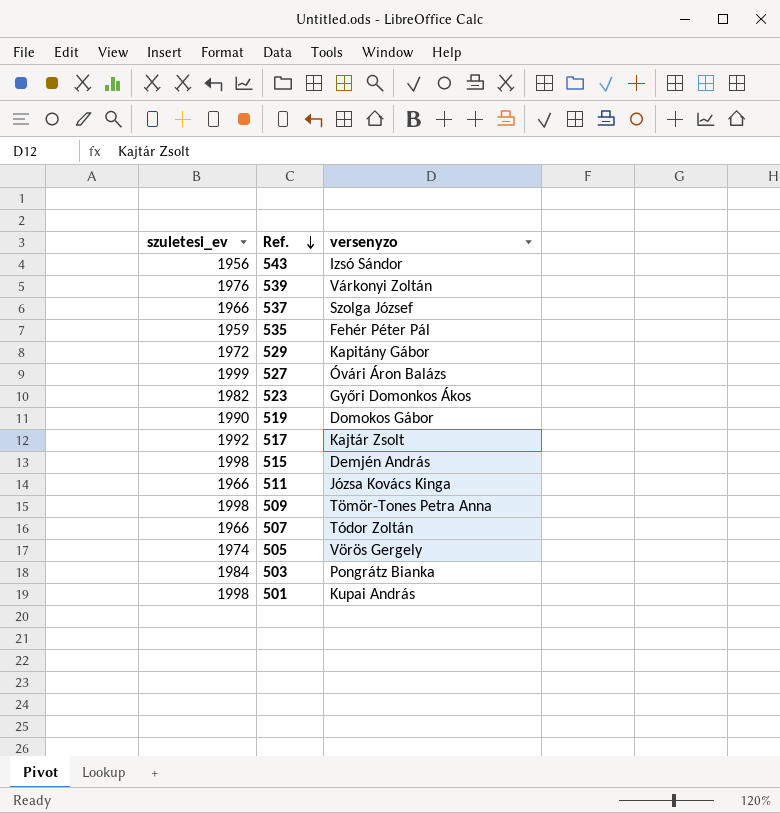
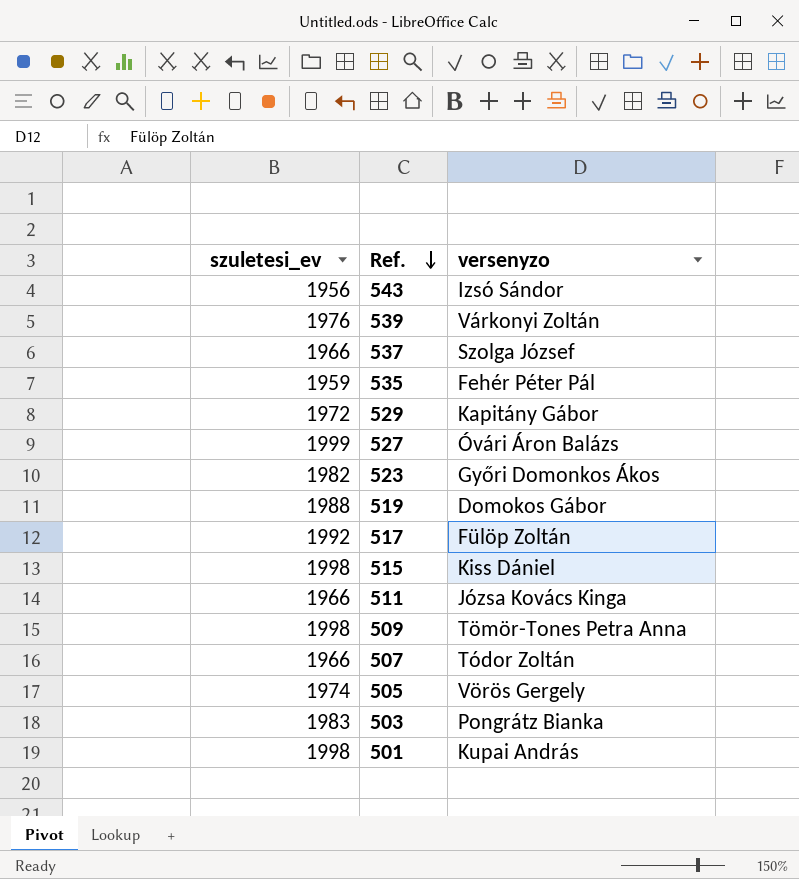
519 | szuletesi_ev: 1990 -> 1988
517 | versenyzo: Kajtár Zsolt -> Fülöp Zoltán
515 | versenyzo: Demjén András -> Kiss Dániel
503 | szuletesi_ev: 1984 -> 1983

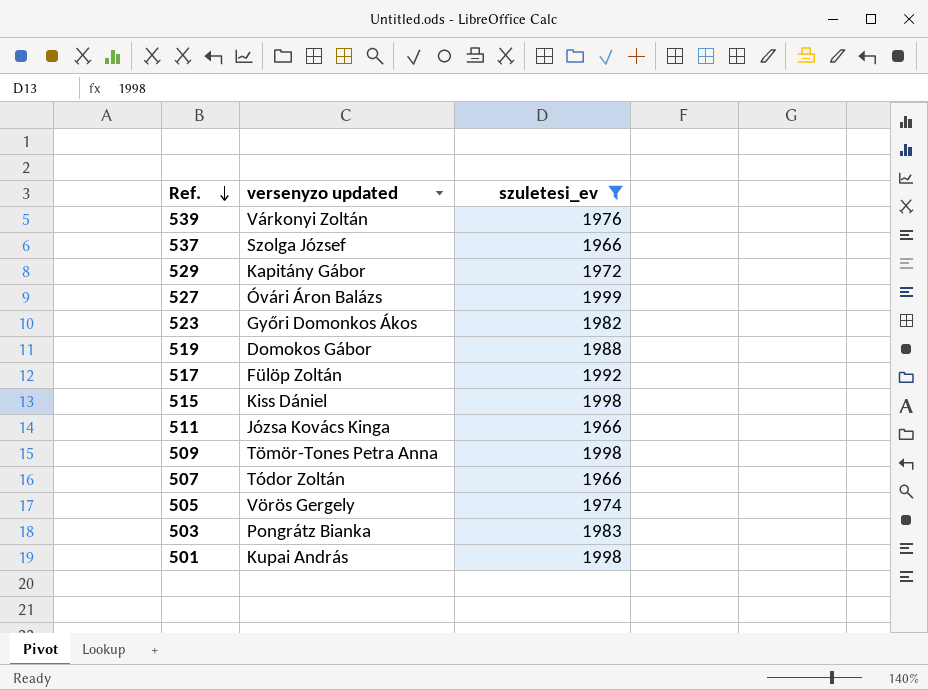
filter: none -> szuletesi_ev >= 1966
column name: versenyzo -> versenyzo updated
column szuletesi_ev | position: 1 -> 3

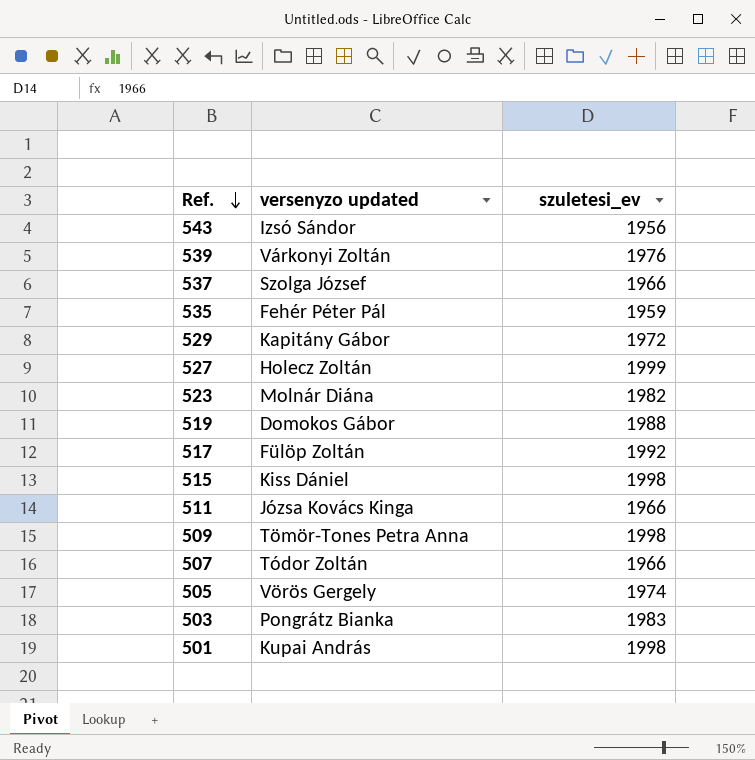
filter: szuletesi_ev >= 1966 -> none
527 | versenyzo updated: Óvári Áron Balázs -> Holecz Zoltán
523 | versenyzo updated: Győri Domonkos Ákos -> Molnár Diána

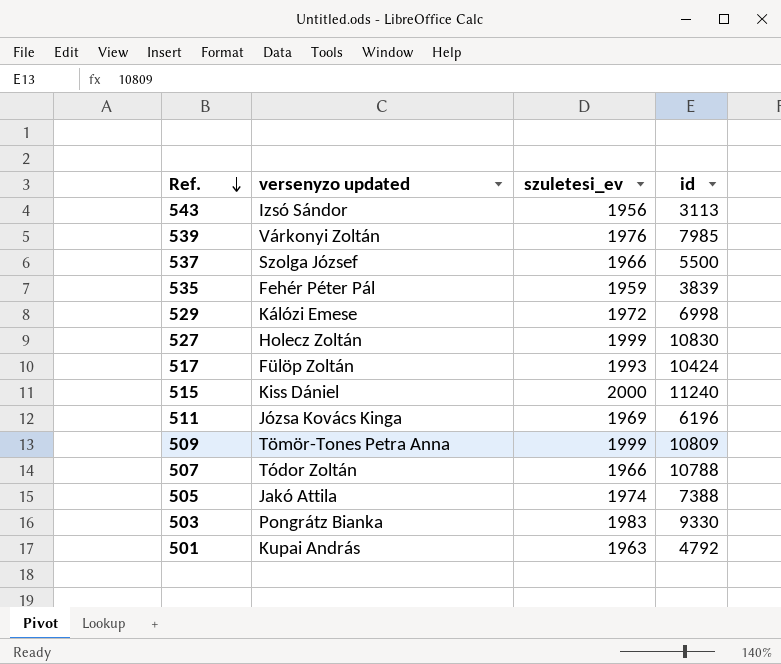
column id | position: none -> 4
row 523: Molnár Diána | 1982 -> none
row 519: Domokos Gábor | 1988 -> none
529 | versenyzo updated: Kapitány Gábor -> Kálózi Emese
517 | szuletesi_ev: 1992 -> 1993
515 | szuletesi_ev: 1998 -> 2000
511 | szuletesi_ev: 1966 -> 1969
509 | szuletesi_ev: 1998 -> 1999
505 | versenyzo updated: Vörös Gergely -> Jakó Attila
501 | szuletesi_ev: 1998 -> 1963

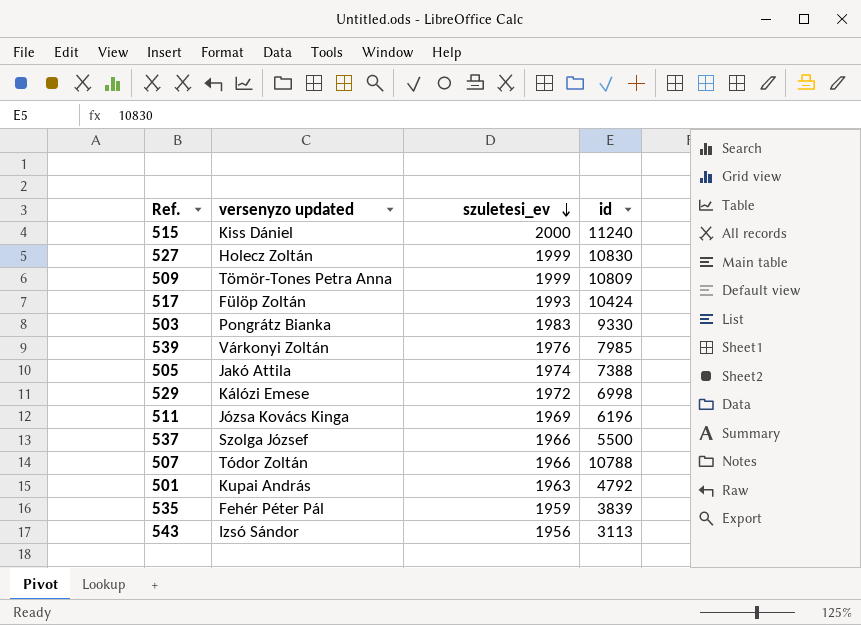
row order: Ref. descending -> szuletesi_ev descending

